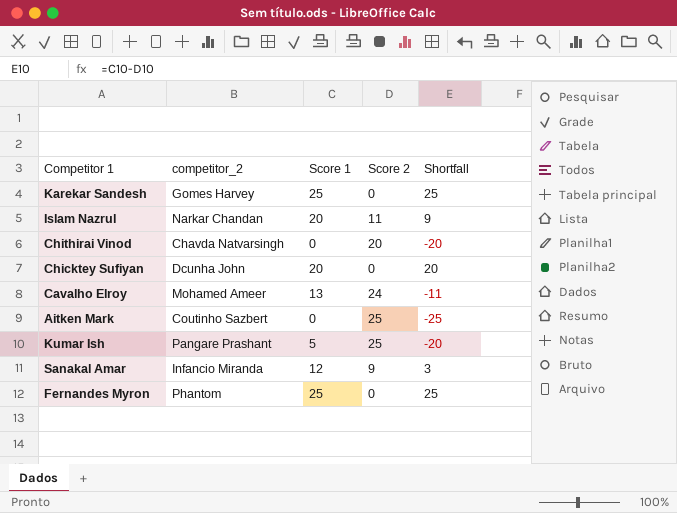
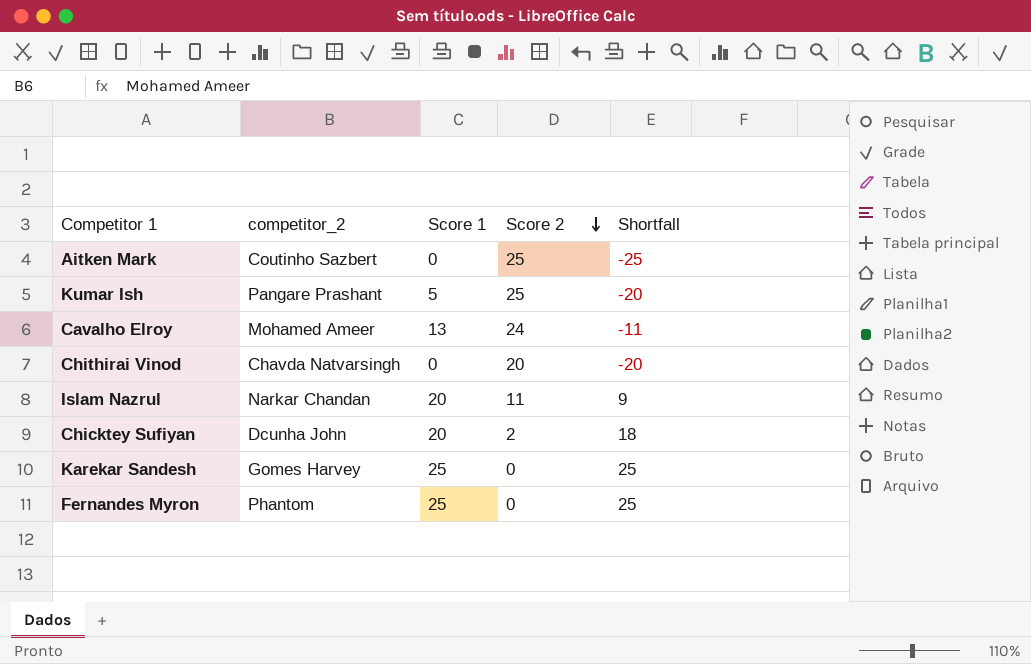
row order: none -> Score 2 descending
row Sanakal Amar: Infancio Miranda | 12 | 9 | 3 -> none
Chicktey Sufiyan | Score 2: 0 -> 2
Chicktey Sufiyan | Shortfall: 20 -> 18

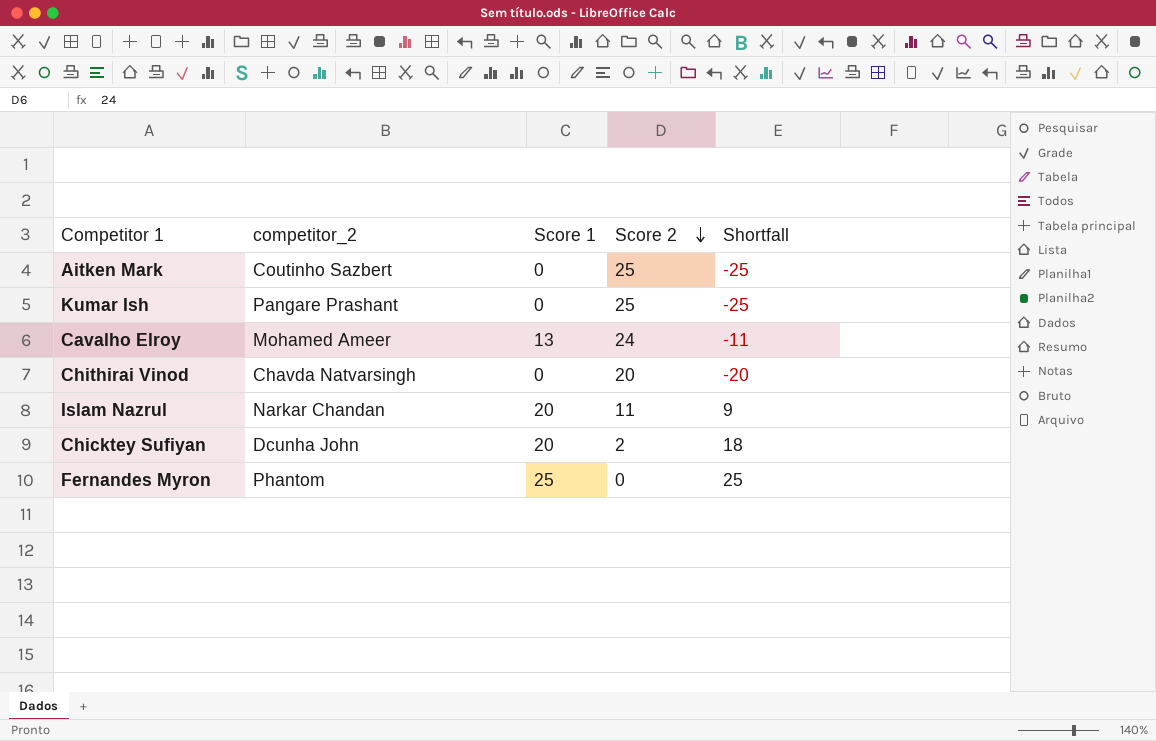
row Karekar Sandesh: Gomes Harvey | 25 | 0 | 25 -> none
Kumar Ish | Score 1: 5 -> 0
Kumar Ish | Shortfall: -20 -> -25

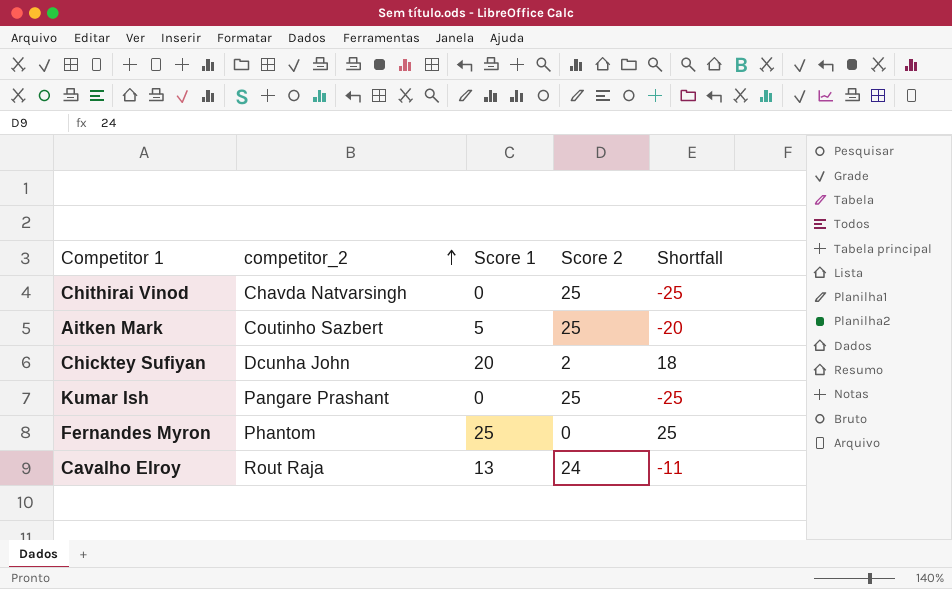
row order: Score 2 descending -> competitor_2 ascending
row Islam Nazrul: Narkar Chandan | 20 | 11 | 9 -> none
Chithirai Vinod | Score 2: 20 -> 25
Chithirai Vinod | Shortfall: -20 -> -25
Aitken Mark | Score 1: 0 -> 5
Aitken Mark | Shortfall: -25 -> -20
Cavalho Elroy | competitor_2: Mohamed Ameer -> Rout Raja

